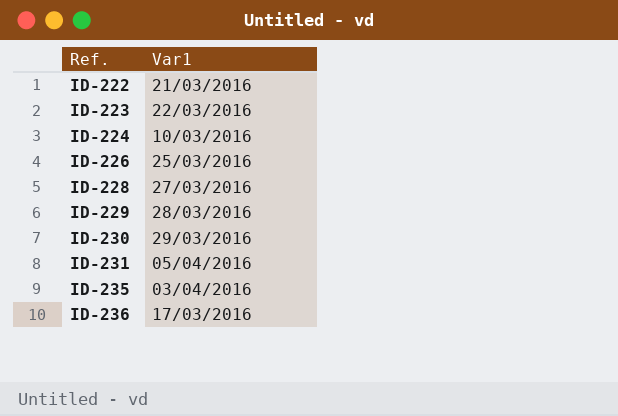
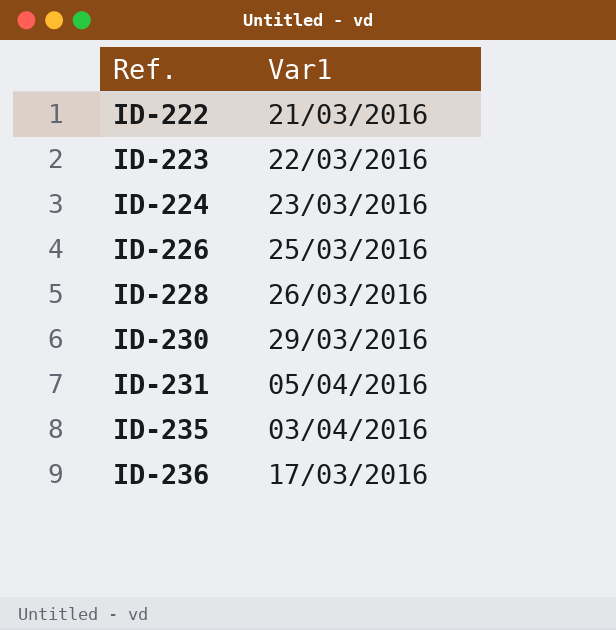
row ID-229: 28/03/2016 -> none
ID-224 | Var1: 10/03/2016 -> 23/03/2016
ID-228 | Var1: 27/03/2016 -> 26/03/2016

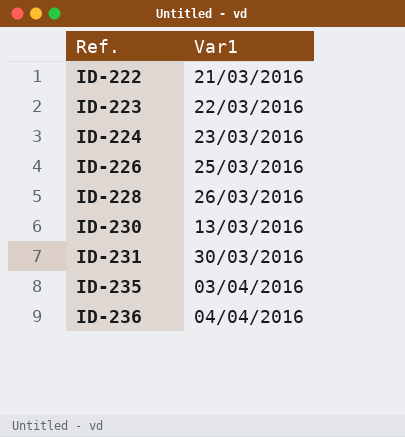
ID-230 | Var1: 29/03/2016 -> 13/03/2016
ID-231 | Var1: 05/04/2016 -> 30/03/2016
ID-236 | Var1: 17/03/2016 -> 04/04/2016

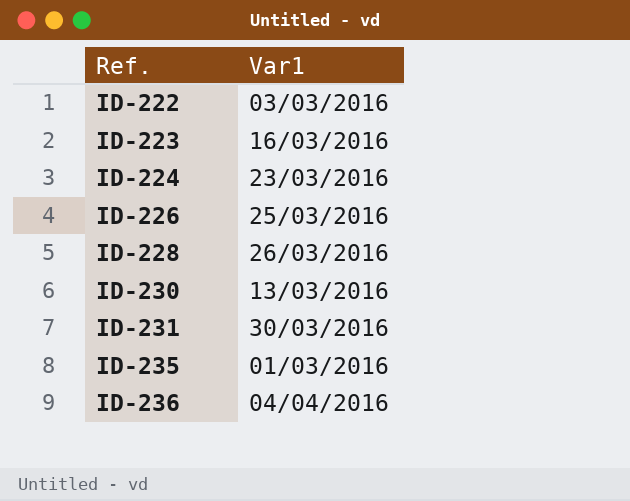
ID-222 | Var1: 21/03/2016 -> 03/03/2016
ID-223 | Var1: 22/03/2016 -> 16/03/2016
ID-235 | Var1: 03/04/2016 -> 01/03/2016

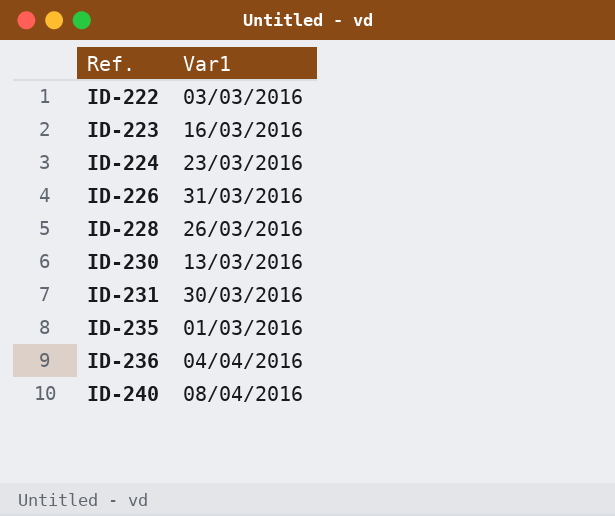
ID-226 | Var1: 25/03/2016 -> 31/03/2016
row ID-240: none -> 08/04/2016

